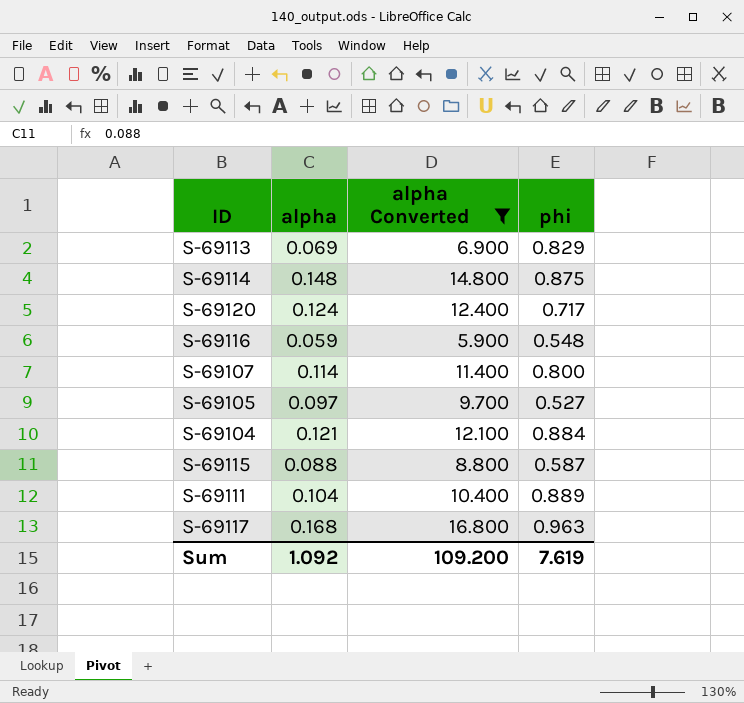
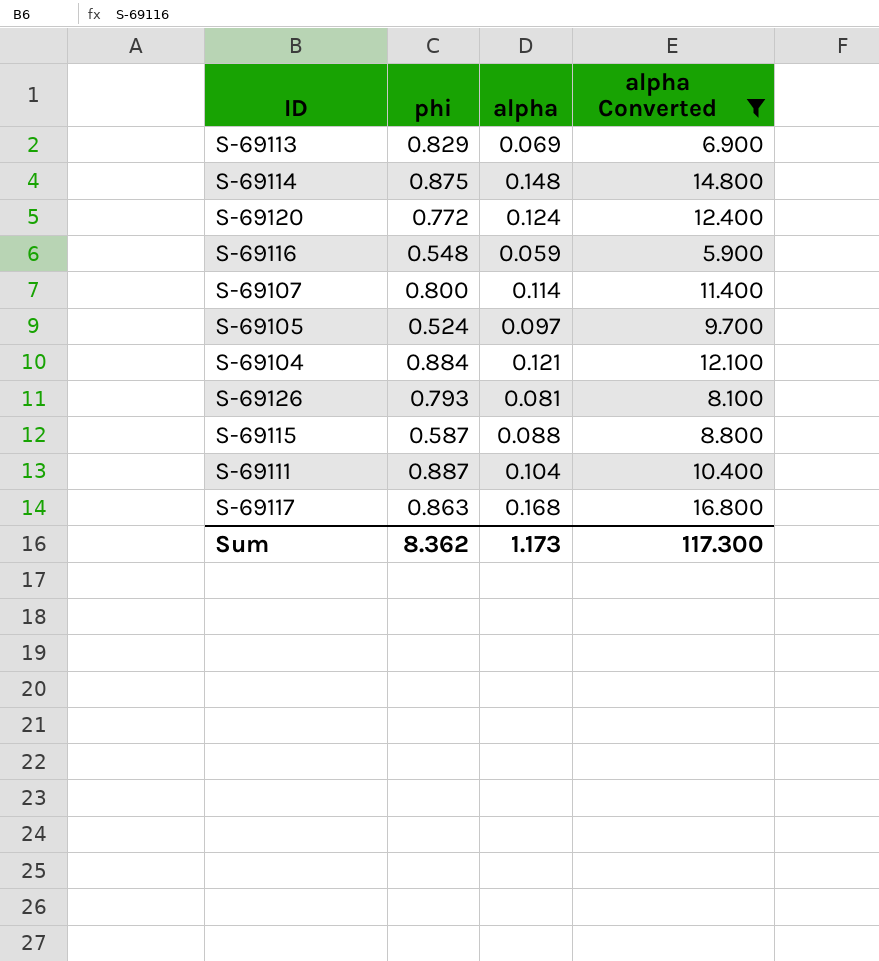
column phi | position: 4 -> 2
S-69120 | phi: 0.717 -> 0.772
S-69105 | phi: 0.527 -> 0.524
row S-69126: none -> 0.793 | 0.081 | 8.100
S-69111 | phi: 0.889 -> 0.887
S-69117 | phi: 0.963 -> 0.863
Sum | phi: 7.619 -> 8.362
Sum | alpha: 1.092 -> 1.173
Sum | alpha Converted: 109.200 -> 117.300

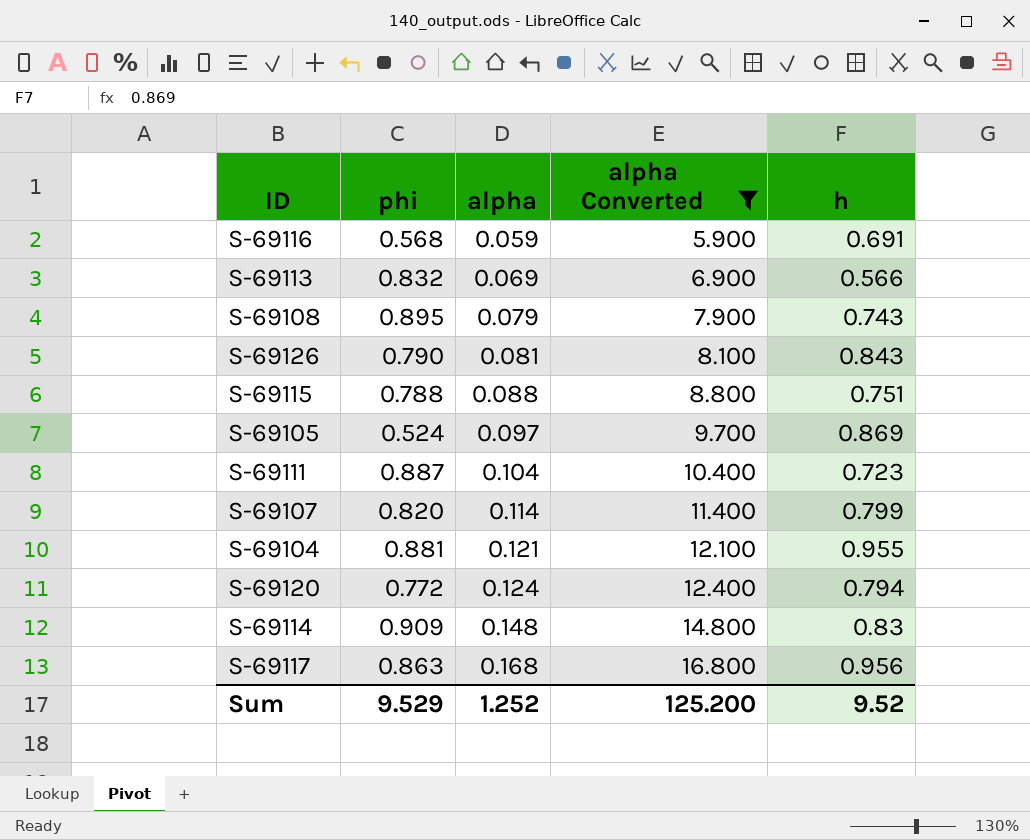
row order: none -> alpha ascending
column h | position: none -> 5
S-69116 | phi: 0.548 -> 0.568
S-69113 | phi: 0.829 -> 0.832
row S-69108: none -> 0.895 | 0.079 | 7.900 | 0.743
S-69126 | phi: 0.793 -> 0.790
S-69115 | phi: 0.587 -> 0.788
S-69107 | phi: 0.800 -> 0.820
S-69104 | phi: 0.884 -> 0.881
S-69114 | phi: 0.875 -> 0.909
Sum | phi: 8.362 -> 9.529
Sum | alpha: 1.173 -> 1.252
Sum | alpha Converted: 117.300 -> 125.200

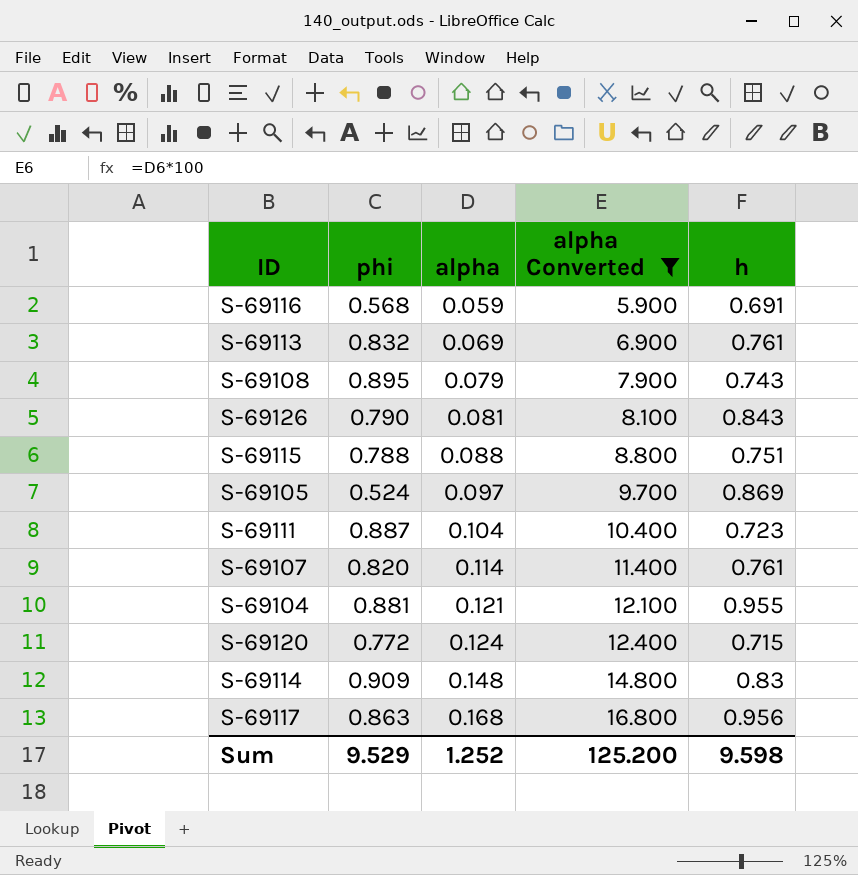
S-69113 | h: 0.566 -> 0.761
S-69107 | h: 0.799 -> 0.761
S-69120 | h: 0.794 -> 0.715
Sum | h: 9.52 -> 9.598

